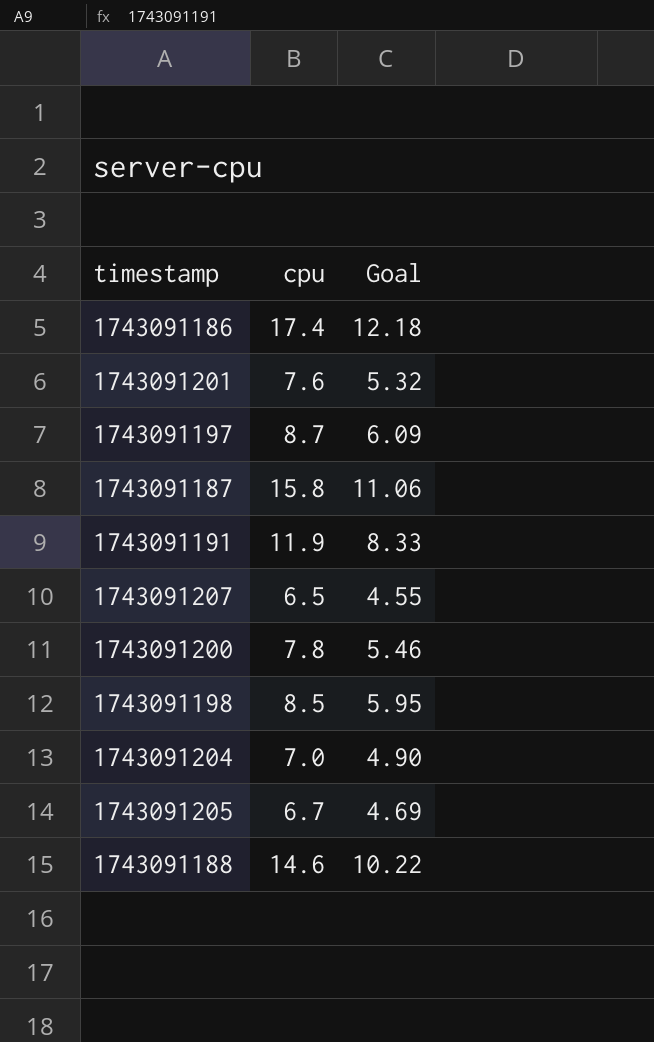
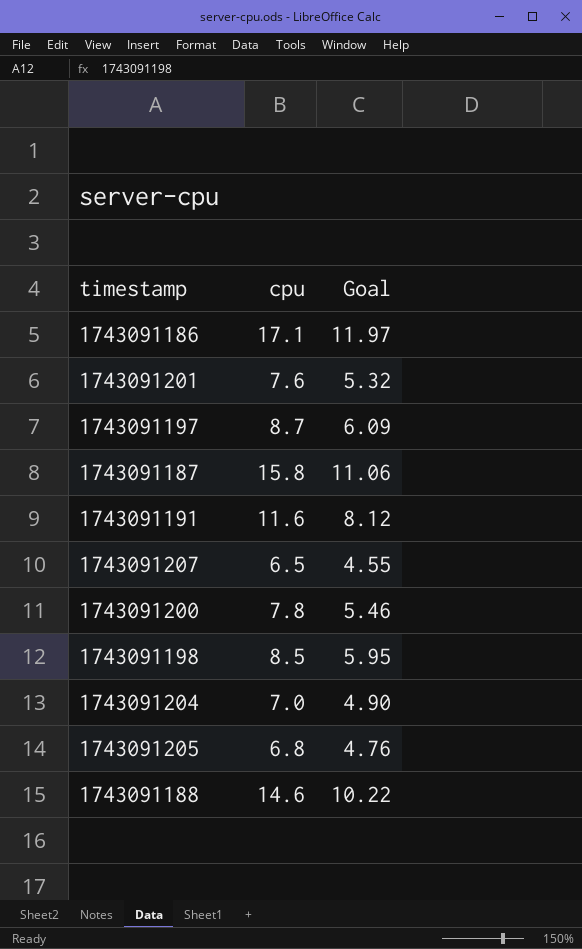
1743091186 | cpu: 17.4 -> 17.1
1743091186 | Goal: 12.18 -> 11.97
1743091191 | cpu: 11.9 -> 11.6
1743091191 | Goal: 8.33 -> 8.12
1743091205 | cpu: 6.7 -> 6.8
1743091205 | Goal: 4.69 -> 4.76

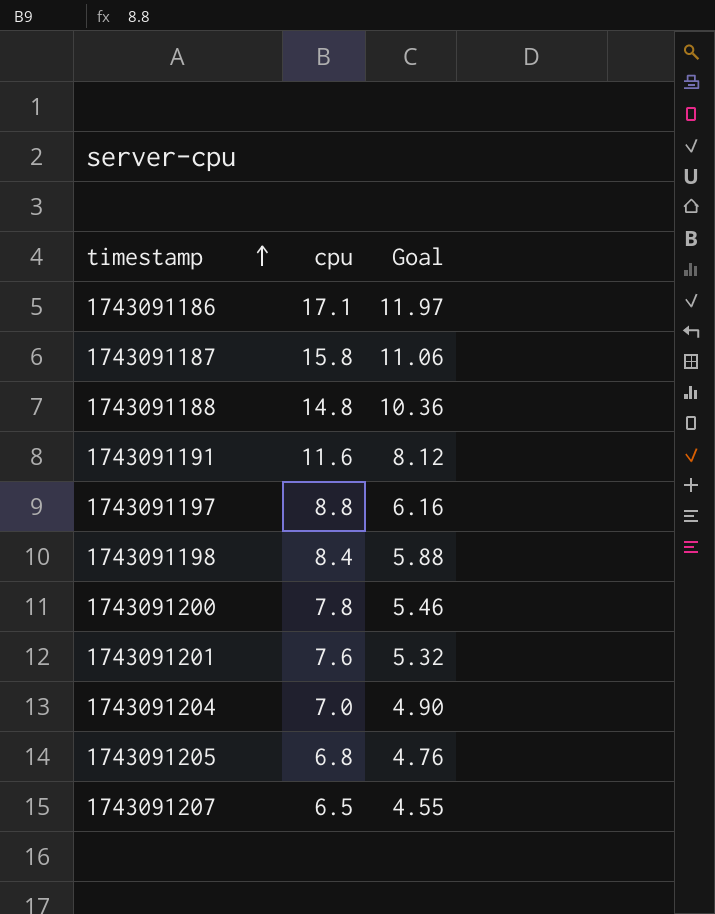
row order: none -> timestamp ascending
1743091188 | cpu: 14.6 -> 14.8
1743091188 | Goal: 10.22 -> 10.36
1743091197 | cpu: 8.7 -> 8.8
1743091197 | Goal: 6.09 -> 6.16
1743091198 | cpu: 8.5 -> 8.4
1743091198 | Goal: 5.95 -> 5.88

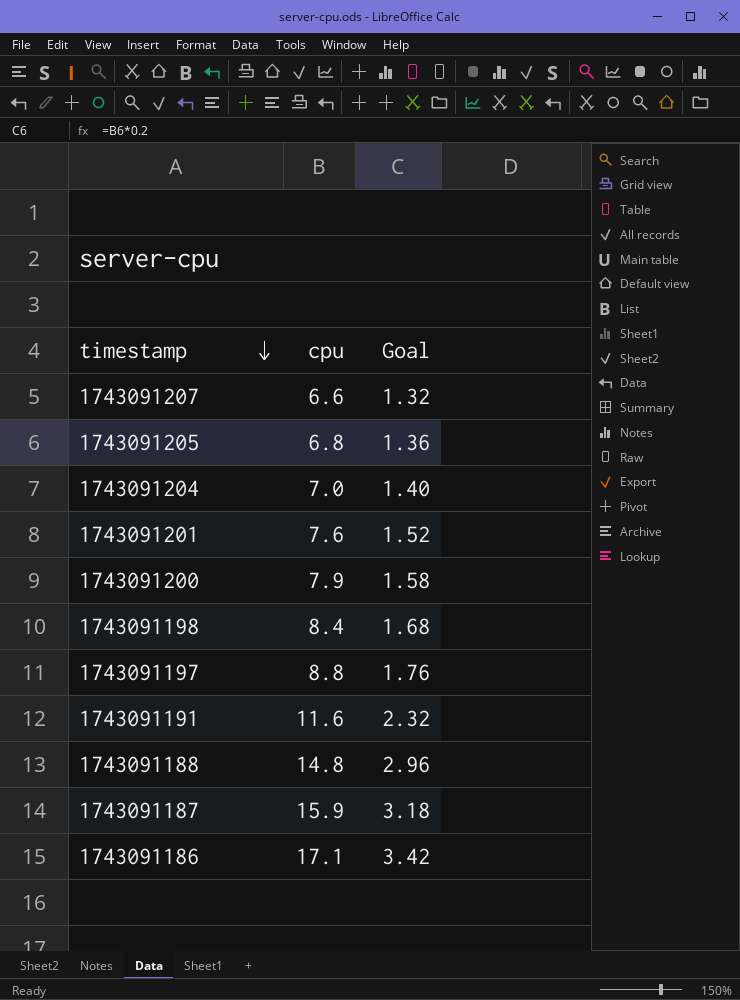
row order: timestamp ascending -> timestamp descending
column Goal | formula: [cpu] * 0.7 -> [cpu] * 0.2
1743091207 | cpu: 6.5 -> 6.6
1743091200 | cpu: 7.8 -> 7.9
1743091187 | cpu: 15.8 -> 15.9

